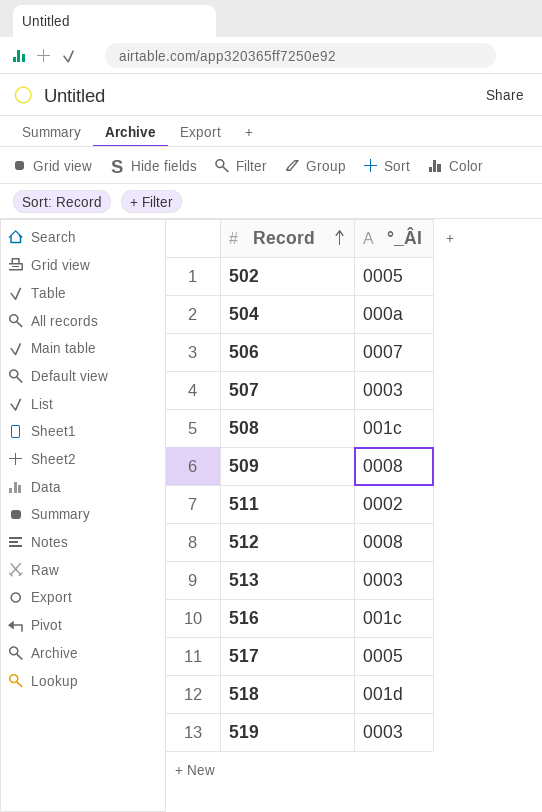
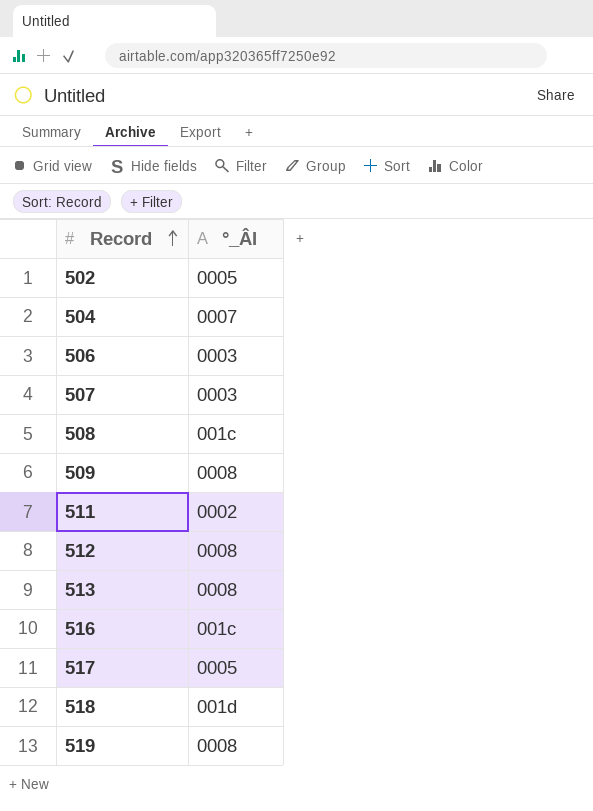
504 | °_ÂI: 000a -> 0007
506 | °_ÂI: 0007 -> 0003
513 | °_ÂI: 0003 -> 0008
519 | °_ÂI: 0003 -> 0008

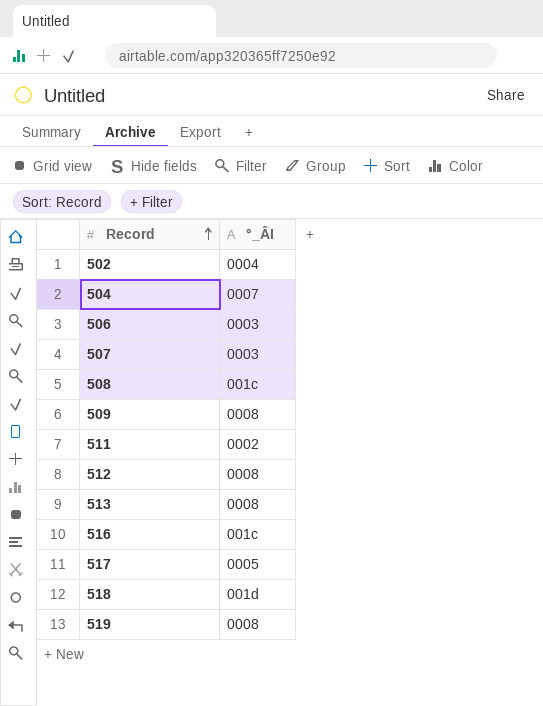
502 | °_ÂI: 0005 -> 0004

